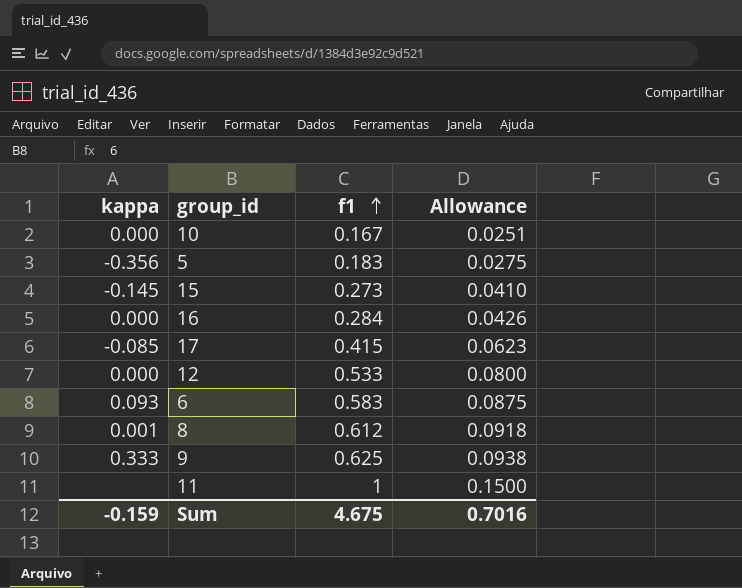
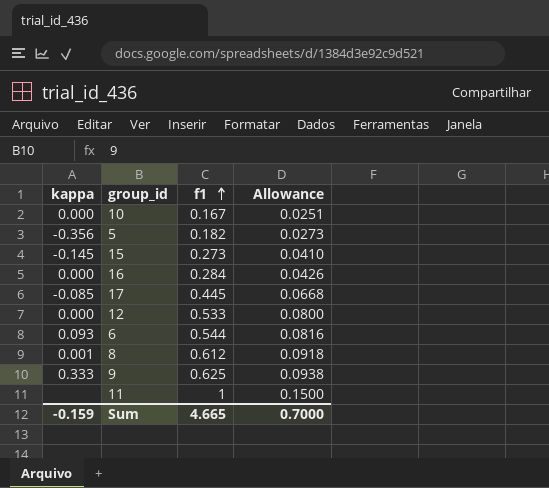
5 | f1: 0.183 -> 0.182
5 | Allowance: 0.0275 -> 0.0273
17 | f1: 0.415 -> 0.445
17 | Allowance: 0.0623 -> 0.0668
6 | f1: 0.583 -> 0.544
6 | Allowance: 0.0875 -> 0.0816
Sum | f1: 4.675 -> 4.665
Sum | Allowance: 0.7016 -> 0.7000

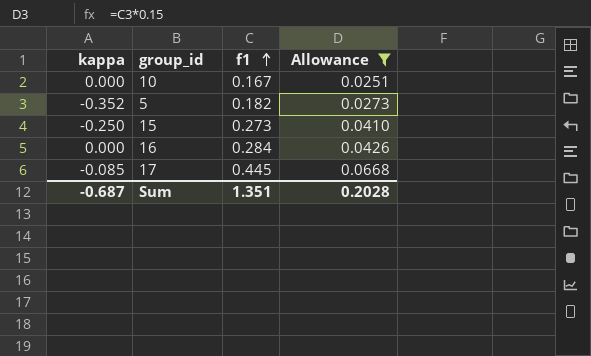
filter: none -> Allowance <= 0.0668
5 | kappa: -0.356 -> -0.352
15 | kappa: -0.145 -> -0.250
Sum | kappa: -0.159 -> -0.687
Sum | f1: 4.665 -> 1.351
Sum | Allowance: 0.7000 -> 0.2028

